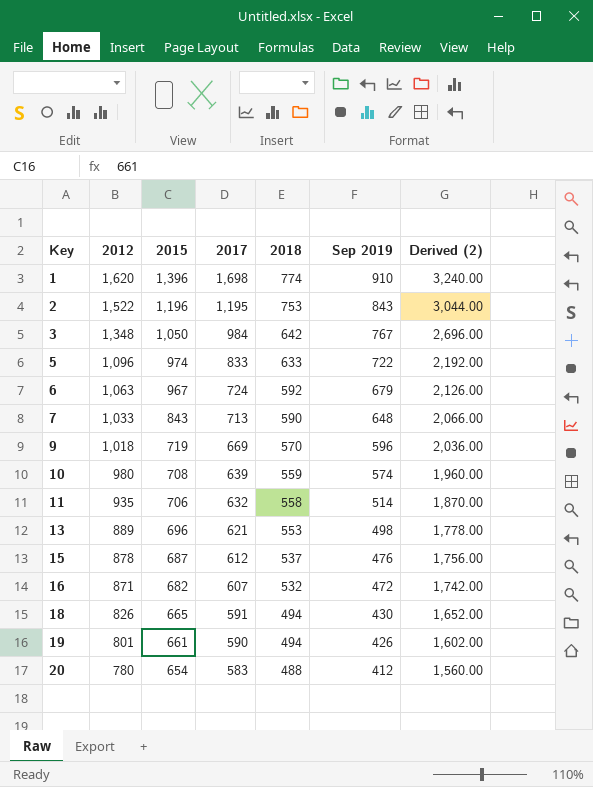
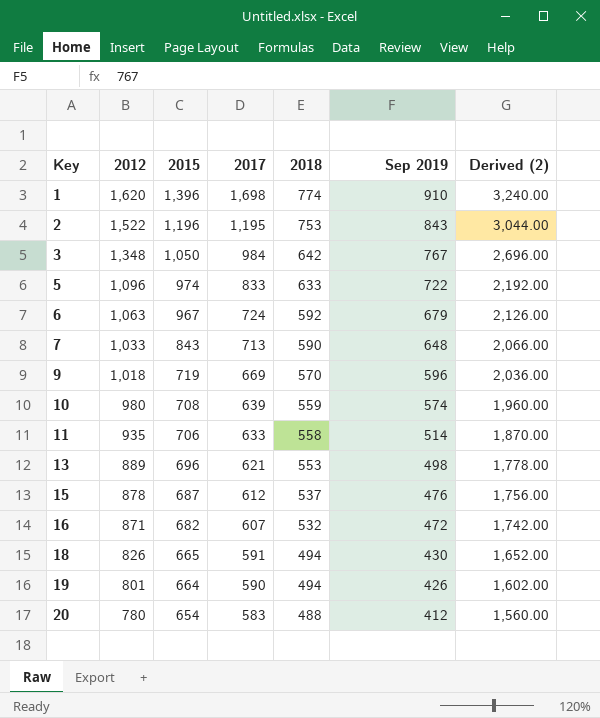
11 | 2017: 632 -> 633
19 | 2015: 661 -> 664

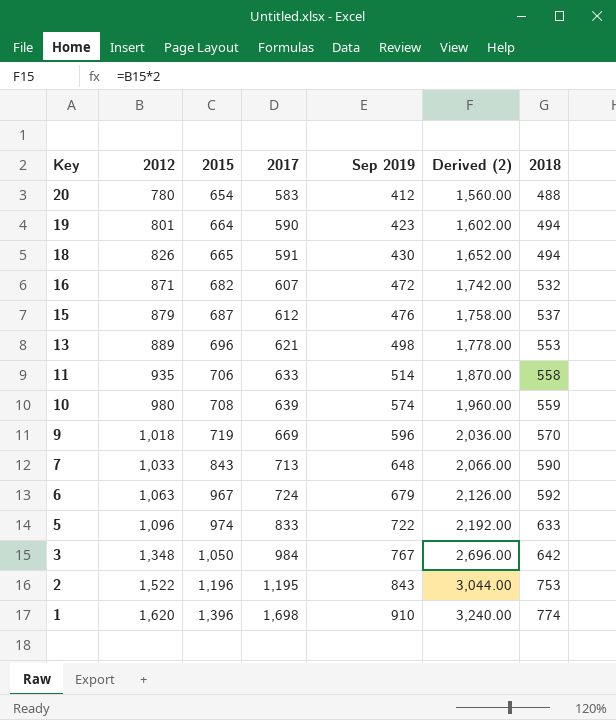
row order: Key ascending -> Key descending
column 2018 | position: 5 -> 7
19 | Sep 2019: 426 -> 423
15 | 2012: 878 -> 879
15 | Derived (2): 1,756.00 -> 1,758.00

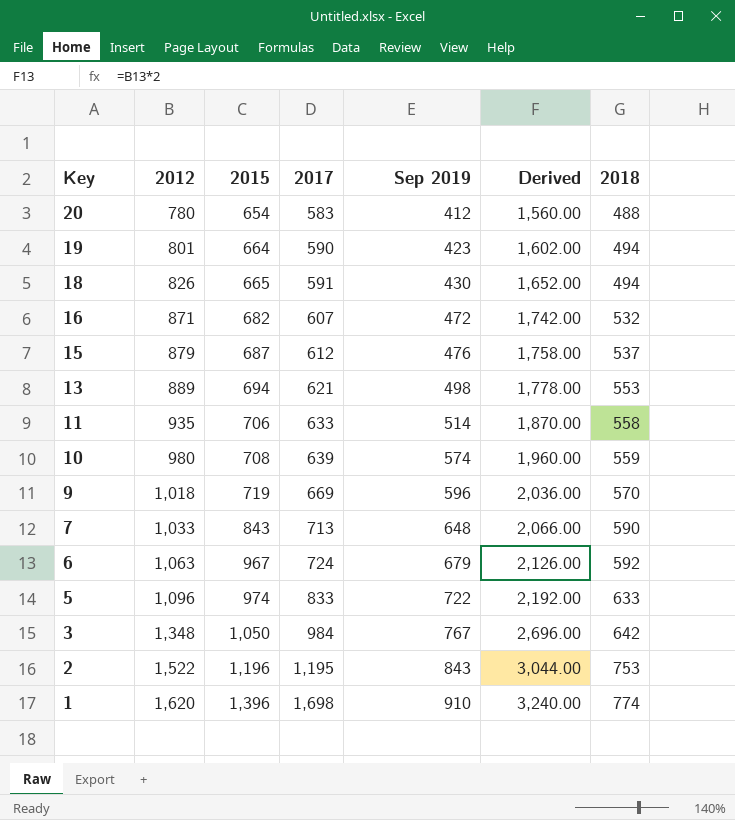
column name: Derived (2) -> Derived
13 | 2015: 696 -> 694

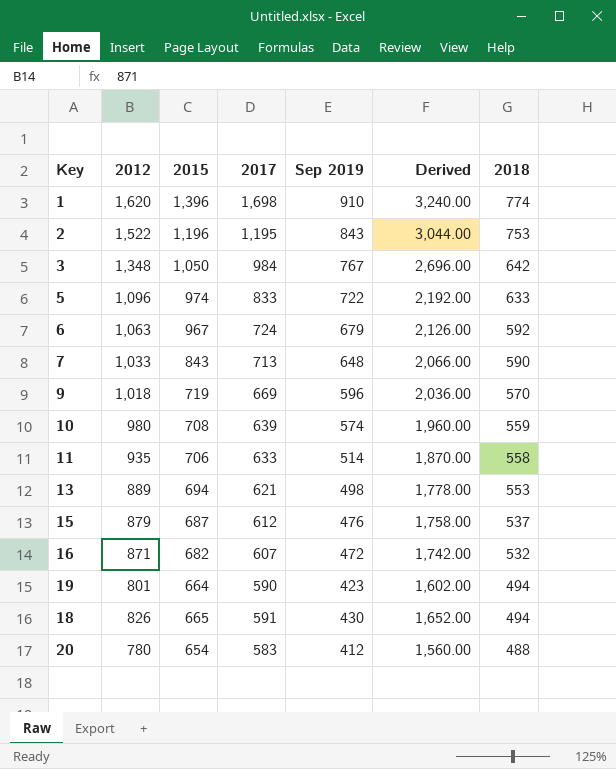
row order: Key descending -> 2018 descending

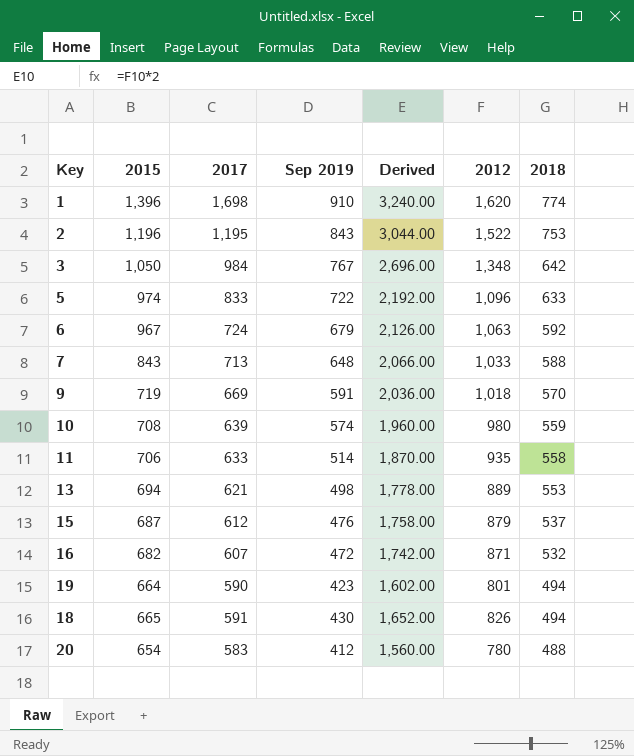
column 2012 | position: 2 -> 6
7 | 2018: 590 -> 588
9 | Sep 2019: 596 -> 591

